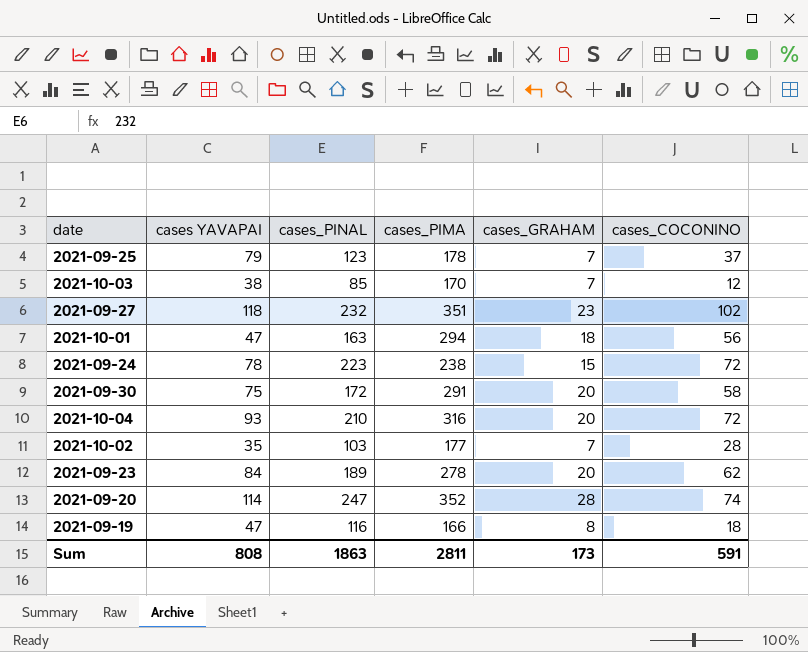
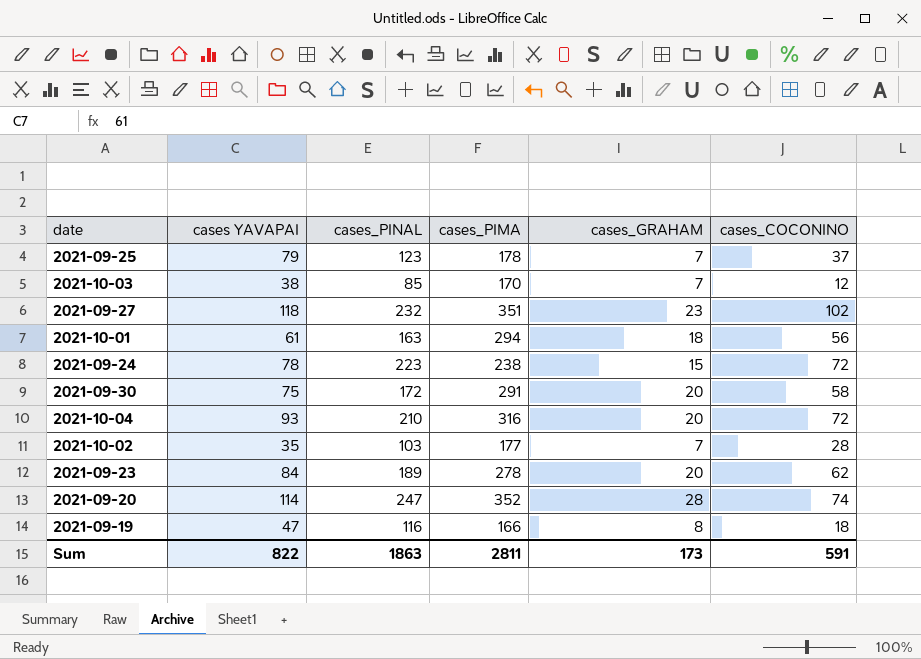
2021-10-01 | cases YAVAPAI: 47 -> 61
Sum | cases YAVAPAI: 808 -> 822

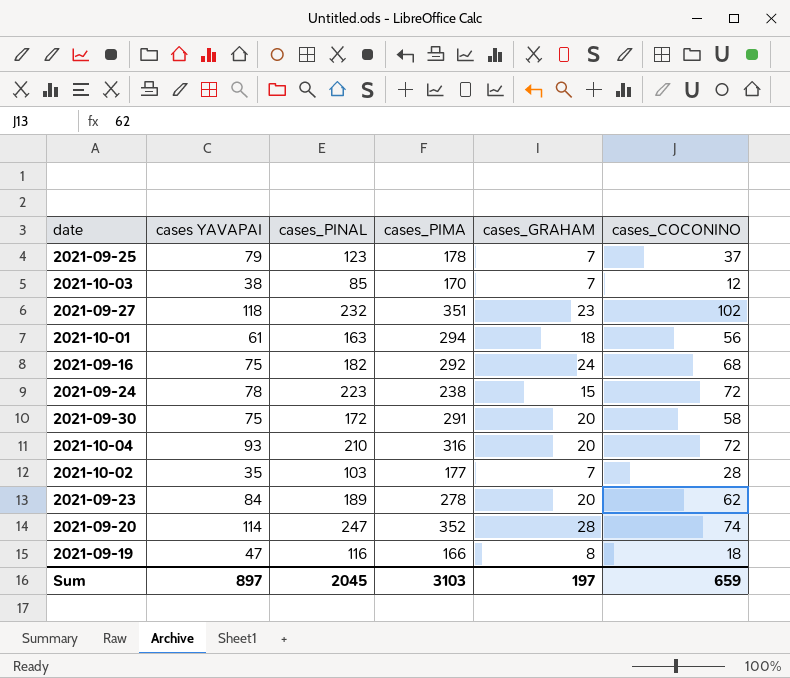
row 2021-09-16: none -> 75 | 182 | 292 | 24 | 68
Sum | cases YAVAPAI: 822 -> 897
Sum | cases_PINAL: 1863 -> 2045
Sum | cases_PIMA: 2811 -> 3103
Sum | cases_GRAHAM: 173 -> 197
Sum | cases_COCONINO: 591 -> 659

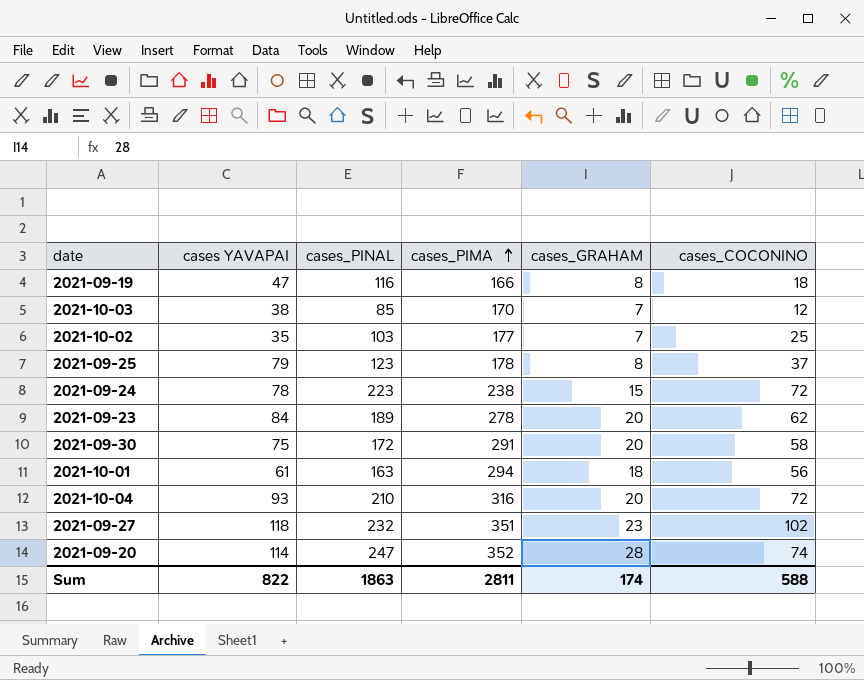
row order: none -> cases_PIMA ascending
row 2021-09-16: 75 | 182 | 292 | 24 | 68 -> none
2021-10-02 | cases_COCONINO: 28 -> 25
2021-09-25 | cases_GRAHAM: 7 -> 8
Sum | cases YAVAPAI: 897 -> 822
Sum | cases_PINAL: 2045 -> 1863
Sum | cases_PIMA: 3103 -> 2811
Sum | cases_GRAHAM: 197 -> 174
Sum | cases_COCONINO: 659 -> 588

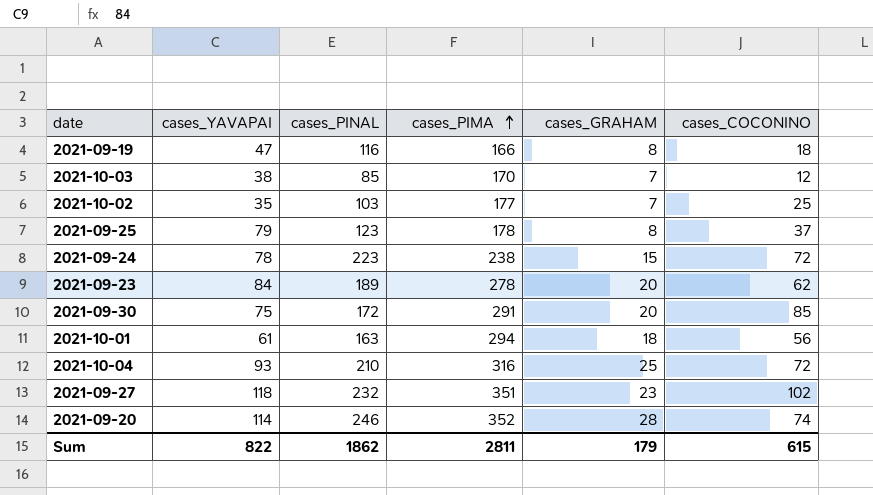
column name: cases YAVAPAI -> cases_YAVAPAI
2021-09-30 | cases_COCONINO: 58 -> 85
2021-10-04 | cases_GRAHAM: 20 -> 25
2021-09-20 | cases_PINAL: 247 -> 246
Sum | cases_PINAL: 1863 -> 1862
Sum | cases_GRAHAM: 174 -> 179
Sum | cases_COCONINO: 588 -> 615

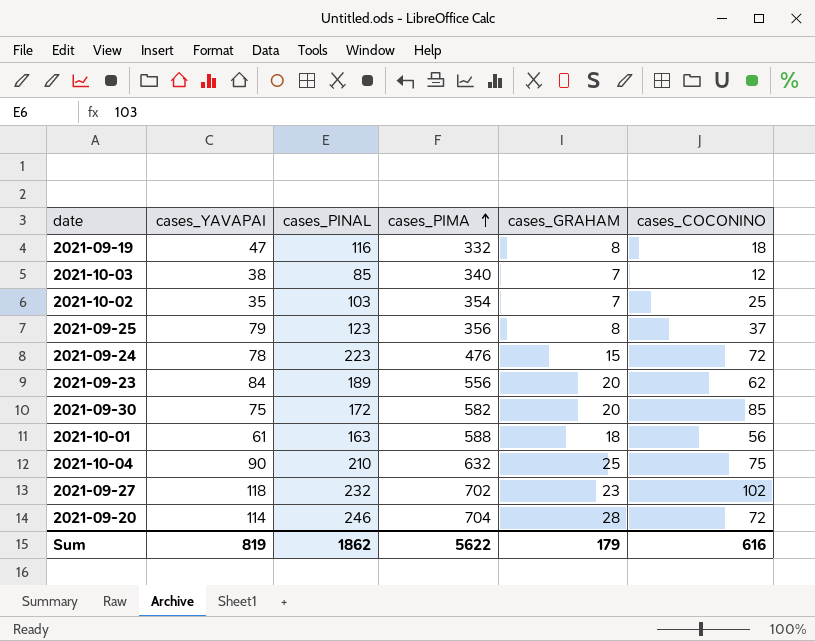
2021-09-19 | cases_PIMA: 166 -> 332
2021-10-03 | cases_PIMA: 170 -> 340
2021-10-02 | cases_PIMA: 177 -> 354
2021-09-25 | cases_PIMA: 178 -> 356
2021-09-24 | cases_PIMA: 238 -> 476
2021-09-23 | cases_PIMA: 278 -> 556
2021-09-30 | cases_PIMA: 291 -> 582
2021-10-01 | cases_PIMA: 294 -> 588
2021-10-04 | cases_YAVAPAI: 93 -> 90
2021-10-04 | cases_PIMA: 316 -> 632
2021-10-04 | cases_COCONINO: 72 -> 75
2021-09-27 | cases_PIMA: 351 -> 702
2021-09-20 | cases_PIMA: 352 -> 704
2021-09-20 | cases_COCONINO: 74 -> 72
Sum | cases_YAVAPAI: 822 -> 819
Sum | cases_PIMA: 2811 -> 5622
Sum | cases_COCONINO: 615 -> 616

